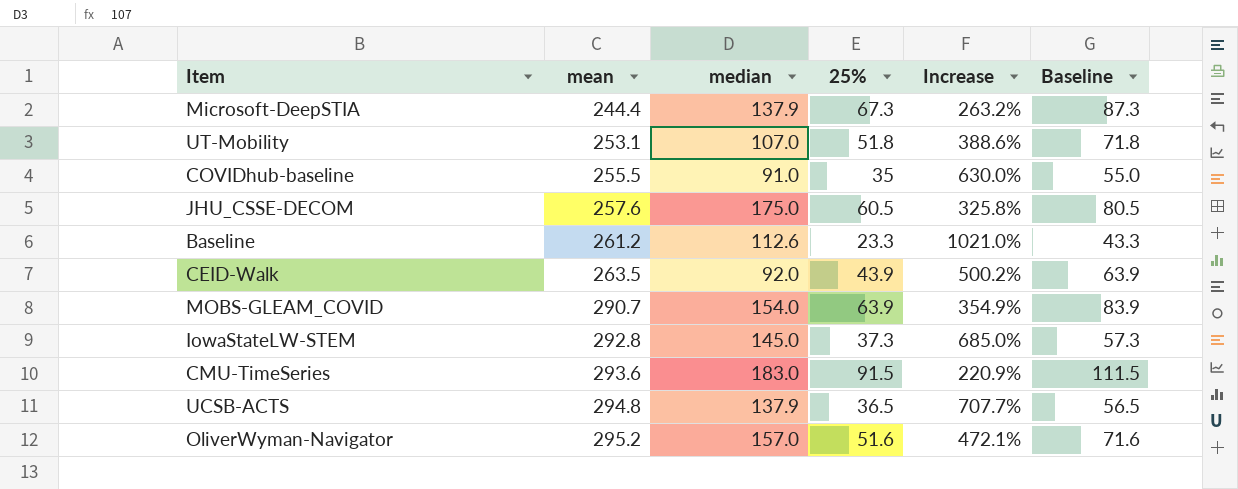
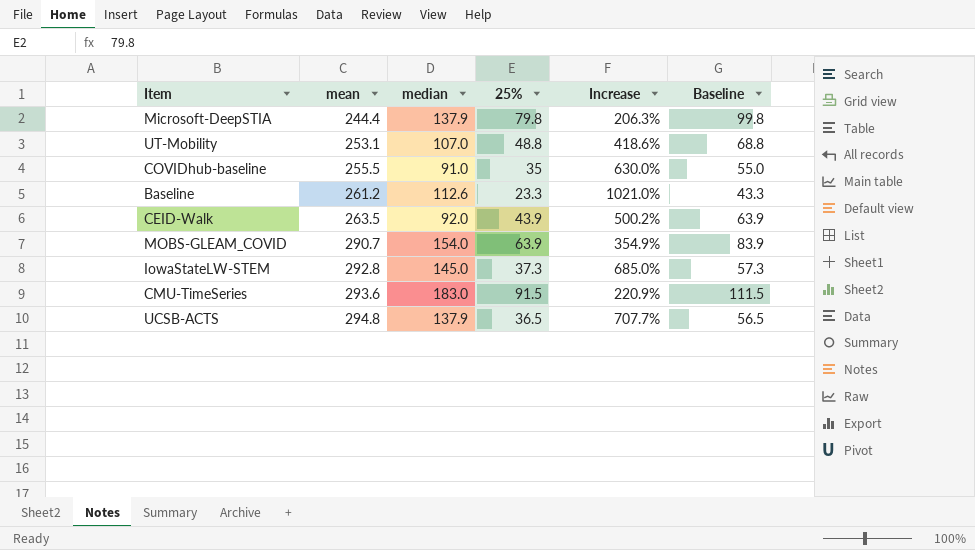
row JHU_CSSE-DECOM: 257.6 | 175.0 | 60.5 | 325.8% | 80.5 -> none
row OliverWyman-Navigator: 295.2 | 157.0 | 51.6 | 472.1% | 71.6 -> none
Microsoft-DeepSTIA | 25%: 67.3 -> 79.8
Microsoft-DeepSTIA | Increase: 263.2% -> 206.3%
Microsoft-DeepSTIA | Baseline: 87.3 -> 99.8
UT-Mobility | 25%: 51.8 -> 48.8
UT-Mobility | Increase: 388.6% -> 418.6%
UT-Mobility | Baseline: 71.8 -> 68.8

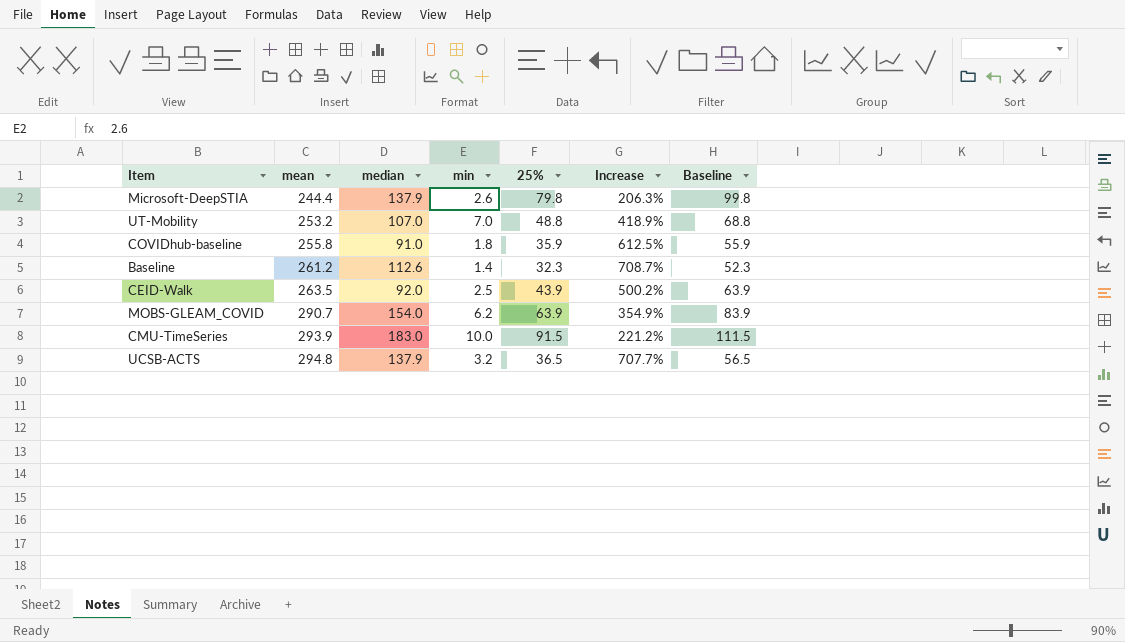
column min | position: none -> 4
row IowaStateLW-STEM: 292.8 | 145.0 | 37.3 | 685.0% | 57.3 -> none
UT-Mobility | mean: 253.1 -> 253.2
UT-Mobility | Increase: 418.6% -> 418.9%
COVIDhub-baseline | mean: 255.5 -> 255.8
COVIDhub-baseline | 25%: 35 -> 35.9
COVIDhub-baseline | Increase: 630.0% -> 612.5%
COVIDhub-baseline | Baseline: 55.0 -> 55.9
Baseline | 25%: 23.3 -> 32.3
Baseline | Increase: 1021.0% -> 708.7%
Baseline | Baseline: 43.3 -> 52.3
CMU-TimeSeries | mean: 293.6 -> 293.9
CMU-TimeSeries | Increase: 220.9% -> 221.2%

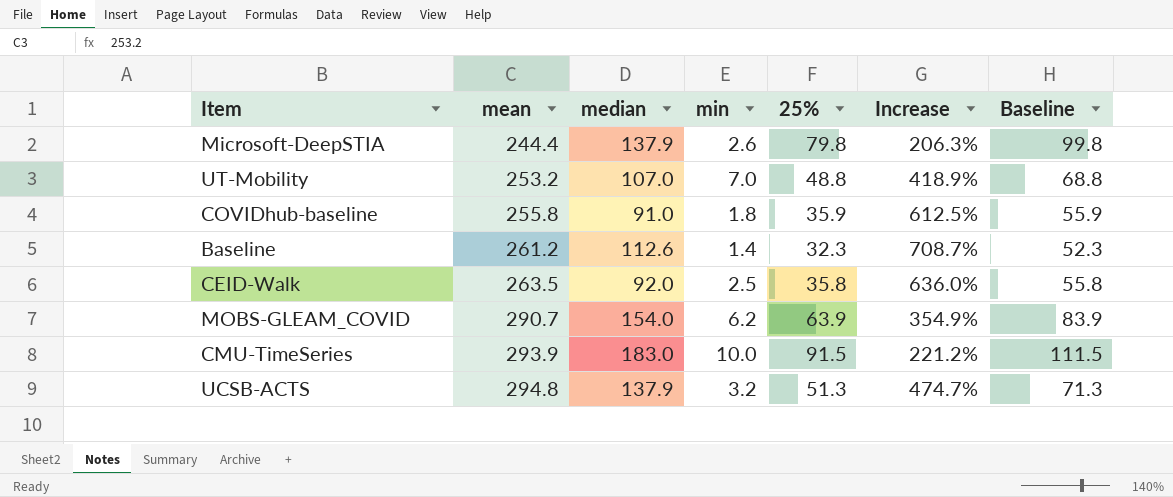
CEID-Walk | 25%: 43.9 -> 35.8
CEID-Walk | Increase: 500.2% -> 636.0%
CEID-Walk | Baseline: 63.9 -> 55.8
UCSB-ACTS | 25%: 36.5 -> 51.3
UCSB-ACTS | Increase: 707.7% -> 474.7%
UCSB-ACTS | Baseline: 56.5 -> 71.3

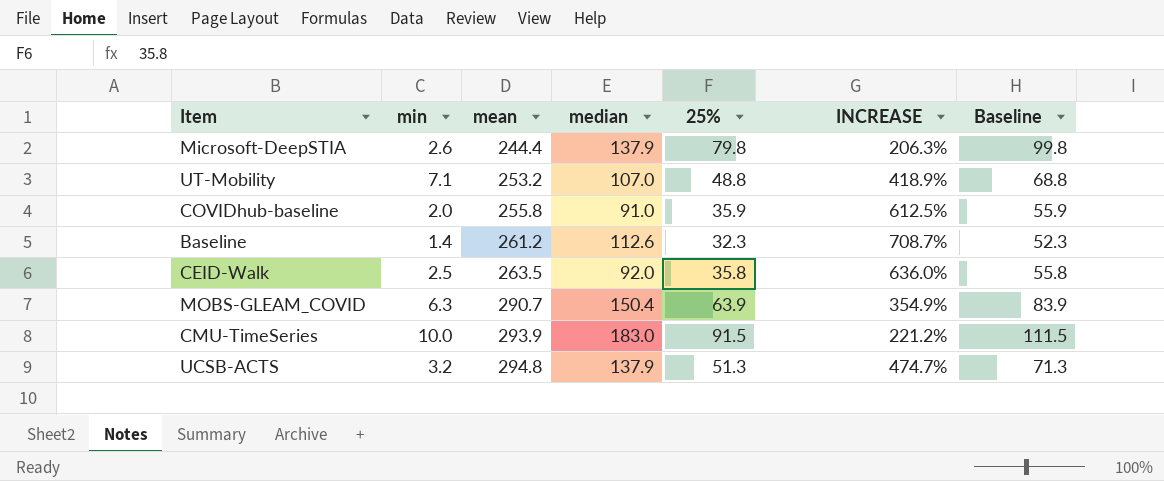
column min | position: 4 -> 2
column name: Increase -> INCREASE
UT-Mobility | min: 7.0 -> 7.1
COVIDhub-baseline | min: 1.8 -> 2.0
MOBS-GLEAM_COVID | min: 6.2 -> 6.3
MOBS-GLEAM_COVID | median: 154.0 -> 150.4

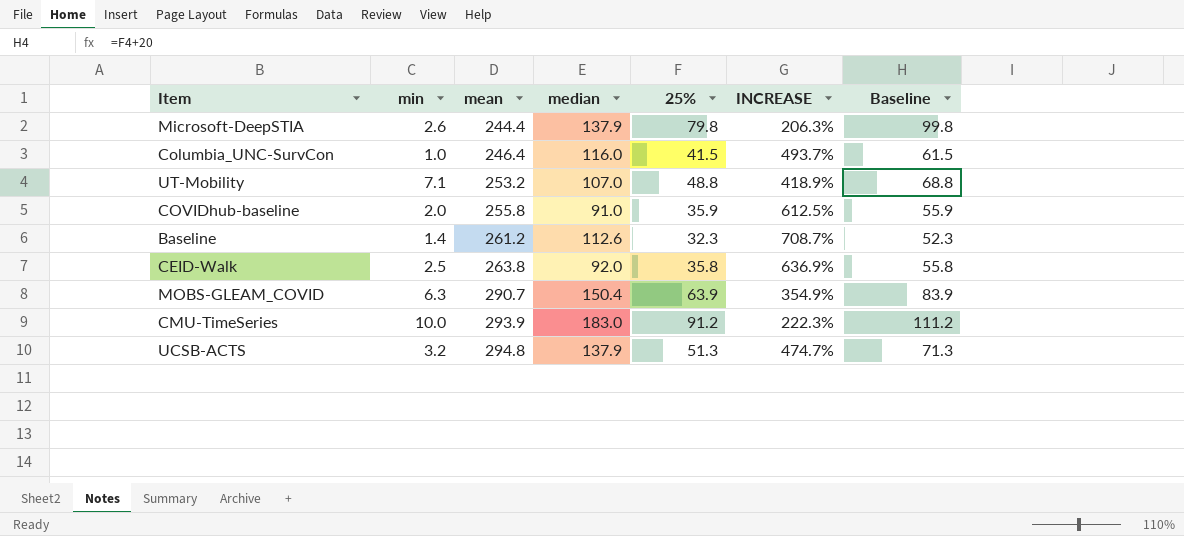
row Columbia_UNC-SurvCon: none -> 1.0 | 246.4 | 116.0 | 41.5 | 493.7% | 61.5
CEID-Walk | mean: 263.5 -> 263.8
CEID-Walk | INCREASE: 636.0% -> 636.9%
CMU-TimeSeries | 25%: 91.5 -> 91.2
CMU-TimeSeries | INCREASE: 221.2% -> 222.3%
CMU-TimeSeries | Baseline: 111.5 -> 111.2

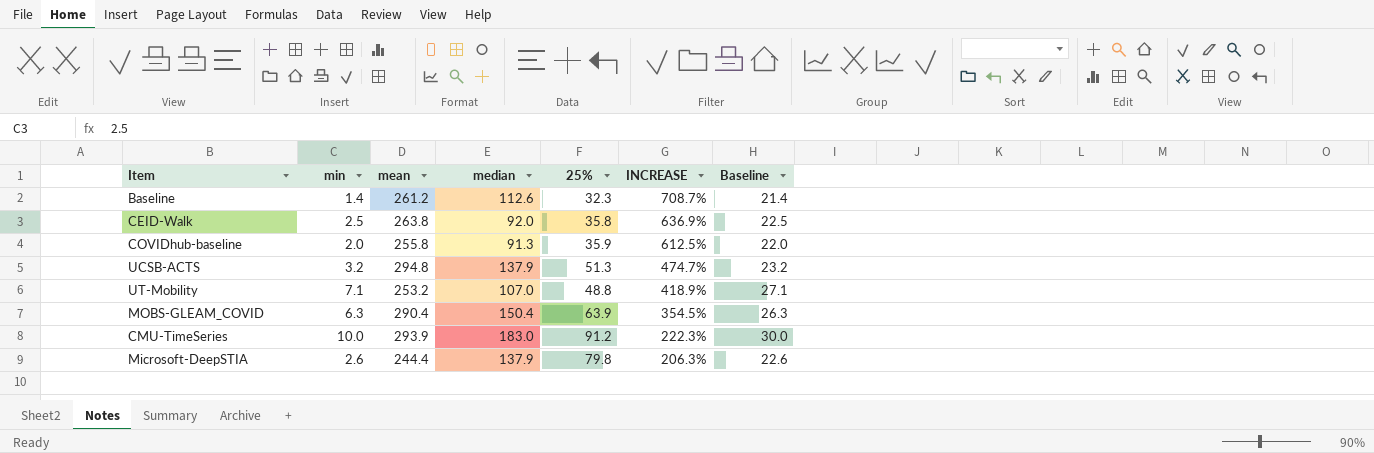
row order: mean ascending -> INCREASE descending
column Baseline | formula: [25%] + 20 -> [min] + 20
row Columbia_UNC-SurvCon: 1.0 | 246.4 | 116.0 | 41.5 | 493.7% | 61.5 -> none
COVIDhub-baseline | median: 91.0 -> 91.3
MOBS-GLEAM_COVID | mean: 290.7 -> 290.4
MOBS-GLEAM_COVID | INCREASE: 354.9% -> 354.5%

